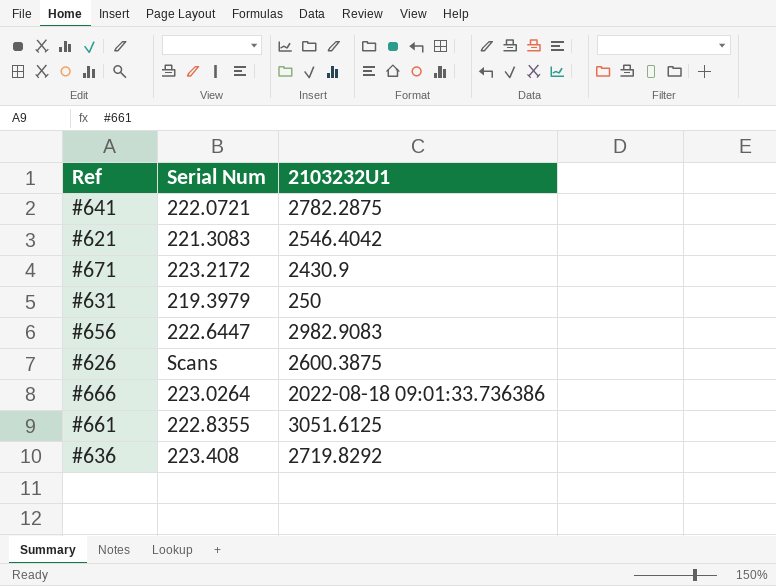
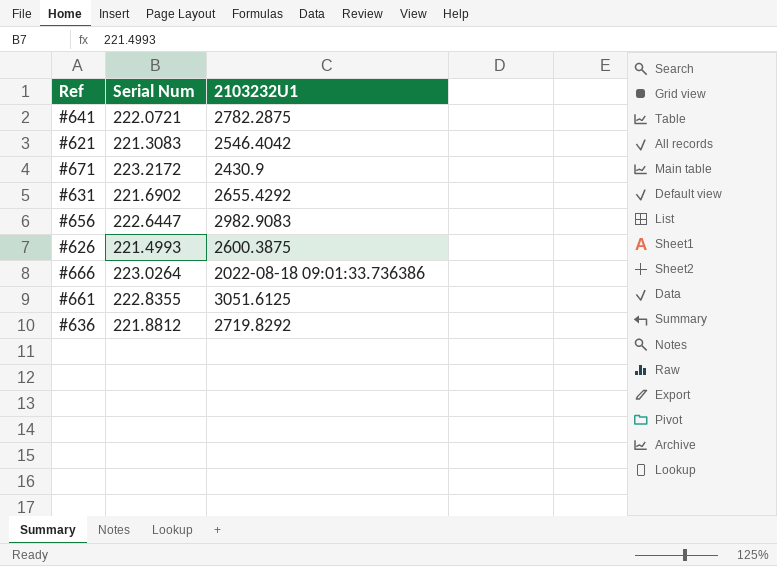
#631 | Serial Num: 219.3979 -> 221.6902
#631 | 2103232U1: 250 -> 2655.4292
#626 | Serial Num: Scans -> 221.4993
#636 | Serial Num: 223.408 -> 221.8812

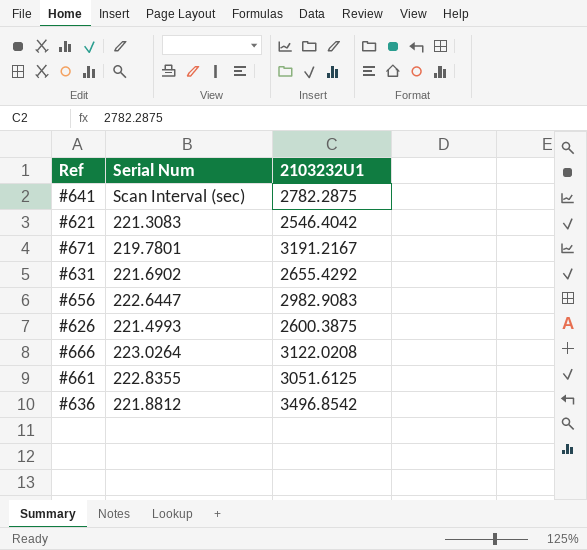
#641 | Serial Num: 222.0721 -> Scan Interval (sec)
#671 | Serial Num: 223.2172 -> 219.7801
#671 | 2103232U1: 2430.9 -> 3191.2167
#666 | 2103232U1: 2022-08-18 09:01:33.736386 -> 3122.0208
#636 | 2103232U1: 2719.8292 -> 3496.8542

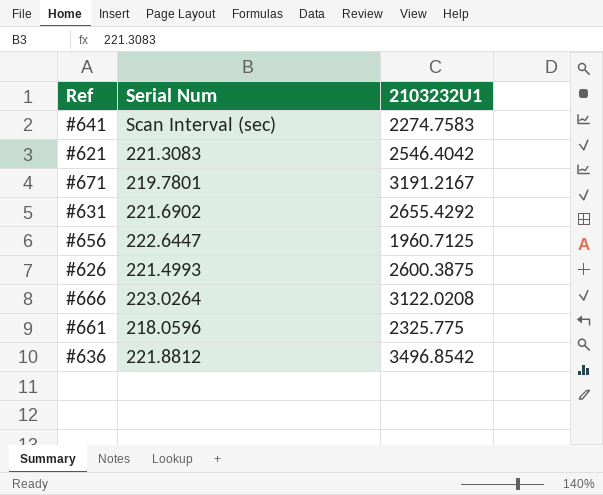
#641 | 2103232U1: 2782.2875 -> 2274.7583
#656 | 2103232U1: 2982.9083 -> 1960.7125
#661 | Serial Num: 222.8355 -> 218.0596
#661 | 2103232U1: 3051.6125 -> 2325.775

